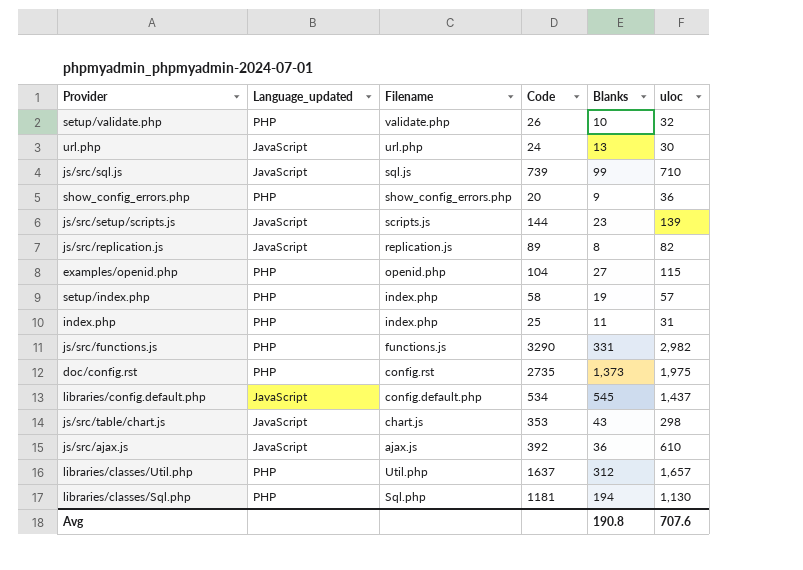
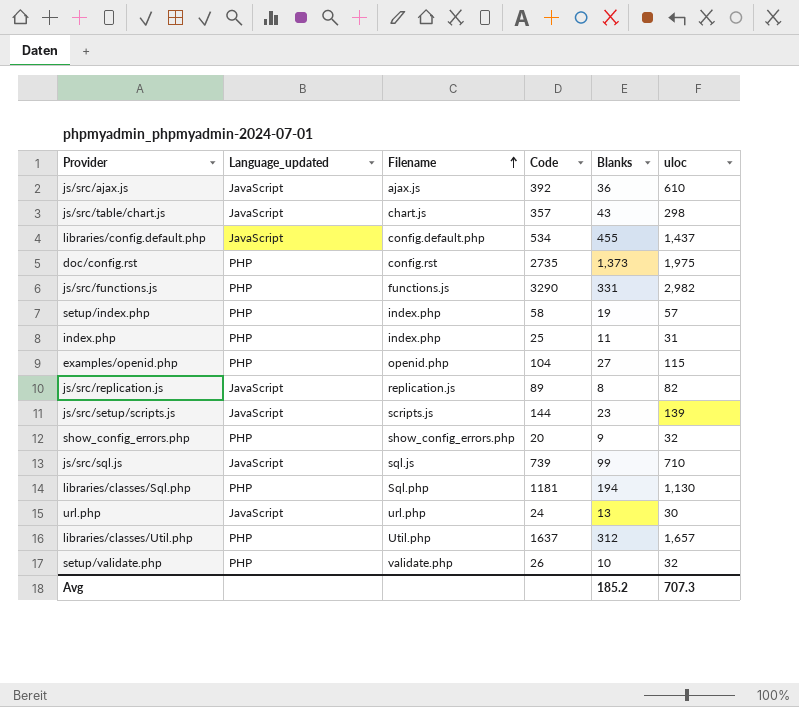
row order: none -> Filename ascending
js/src/table/chart.js | Code: 353 -> 357
libraries/config.default.php | Blanks: 545 -> 455
show_config_errors.php | uloc: 36 -> 32
Avg | Blanks: 190.8 -> 185.2
Avg | uloc: 707.6 -> 707.3

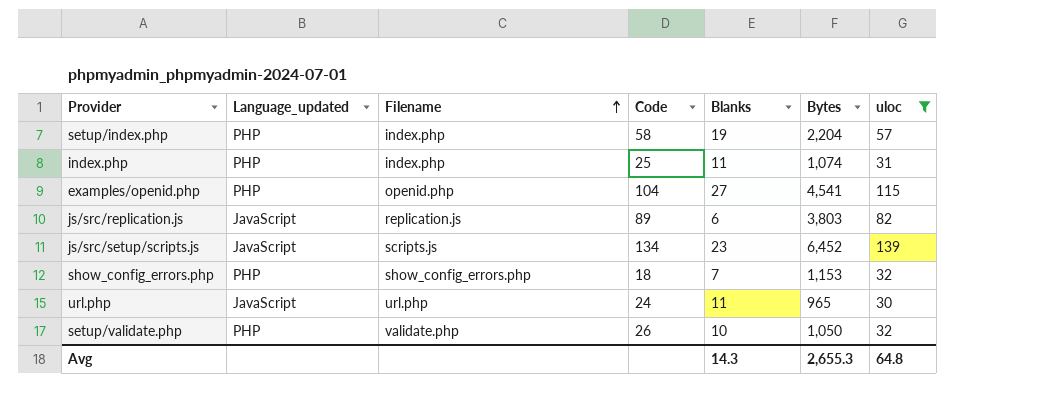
filter: none -> uloc <= 139
column Bytes | position: none -> 6
js/src/replication.js | Blanks: 8 -> 6
js/src/setup/scripts.js | Code: 144 -> 134
show_config_errors.php | Code: 20 -> 18
show_config_errors.php | Blanks: 9 -> 7
url.php | Blanks: 13 -> 11
Avg | Blanks: 185.2 -> 14.3
Avg | uloc: 707.3 -> 64.8

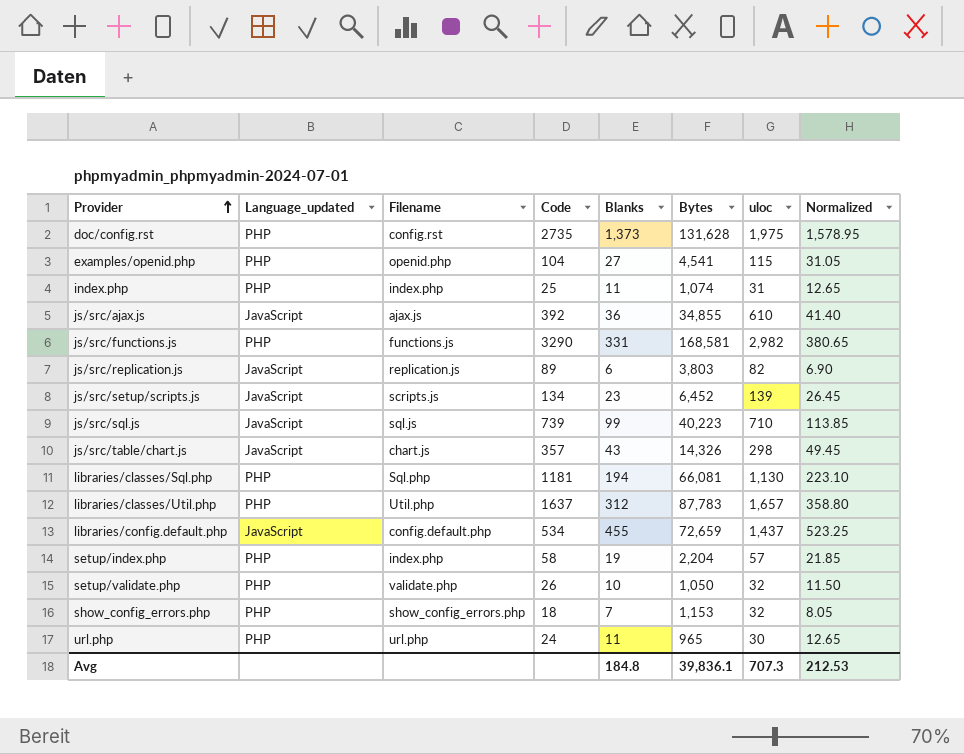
filter: uloc <= 139 -> none
row order: Filename ascending -> Provider ascending
column Normalized | formula: none -> [Blanks] * 1.15
url.php | Language_updated: JavaScript -> PHP
Avg | Blanks: 14.3 -> 184.8
Avg | Bytes: 2,655.3 -> 39,836.1
Avg | uloc: 64.8 -> 707.3

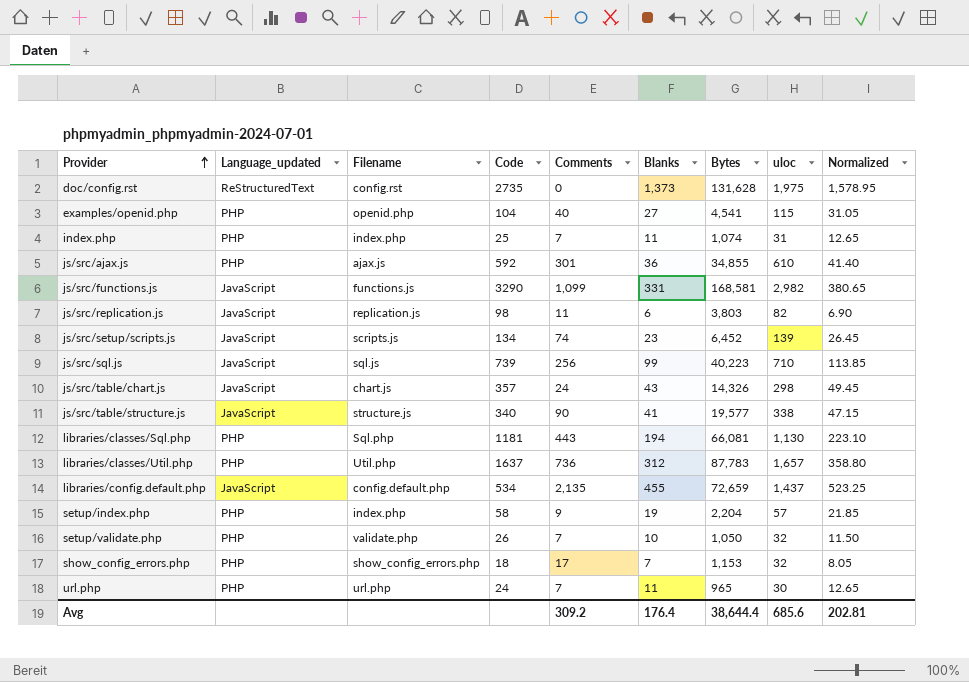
column Comments | position: none -> 5
doc/config.rst | Language_updated: PHP -> ReStructuredText
js/src/ajax.js | Language_updated: JavaScript -> PHP
js/src/ajax.js | Code: 392 -> 592
js/src/functions.js | Language_updated: PHP -> JavaScript
js/src/replication.js | Code: 89 -> 98
row js/src/table/structure.js: none -> JavaScript | structure.js | 340 | 90 | 41 | 19,577 | 338 | 47.15
Avg | Blanks: 184.8 -> 176.4
Avg | Bytes: 39,836.1 -> 38,644.4
Avg | uloc: 707.3 -> 685.6
Avg | Normalized: 212.53 -> 202.81

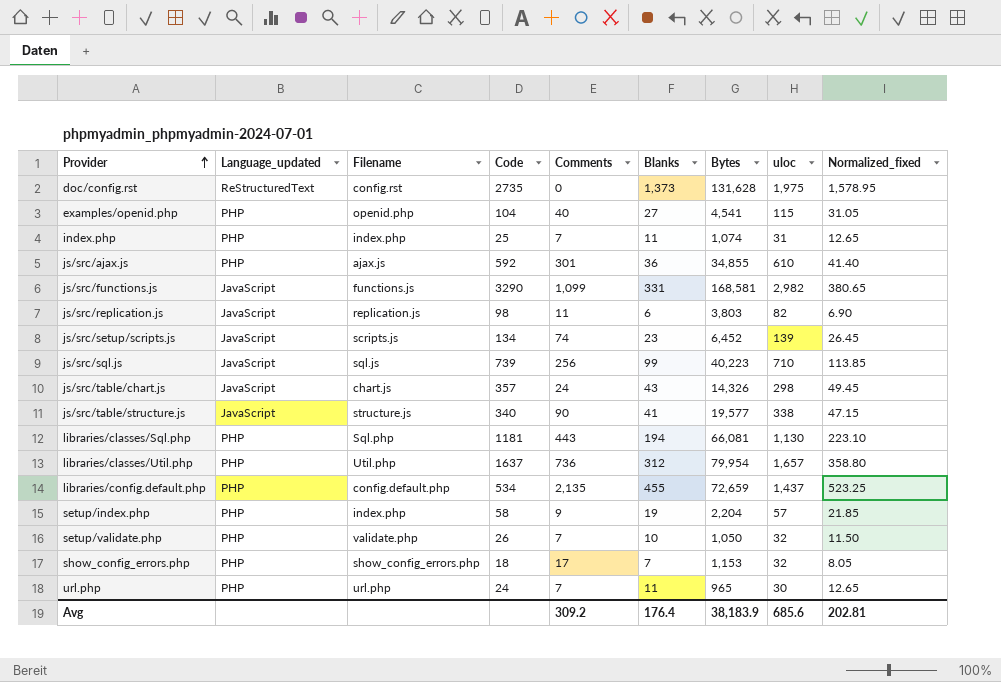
column name: Normalized -> Normalized_fixed
libraries/classes/Util.php | Bytes: 87,783 -> 79,954
libraries/config.default.php | Language_updated: JavaScript -> PHP
Avg | Bytes: 38,644.4 -> 38,183.9

